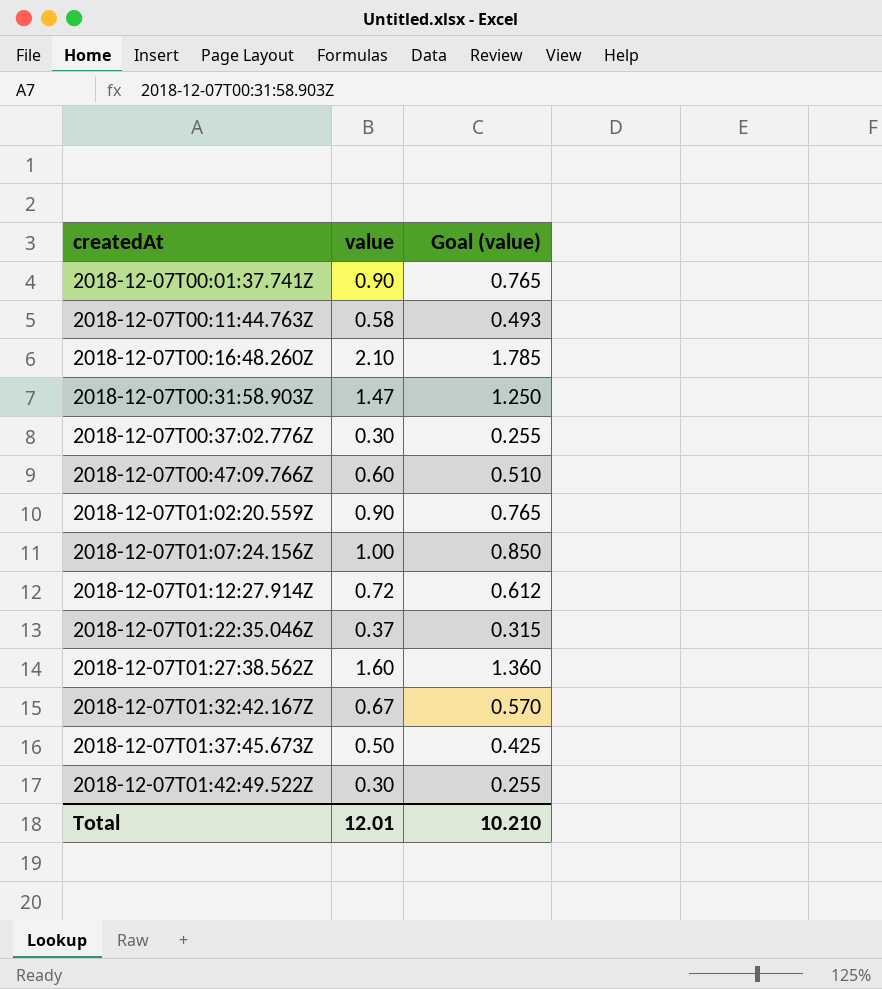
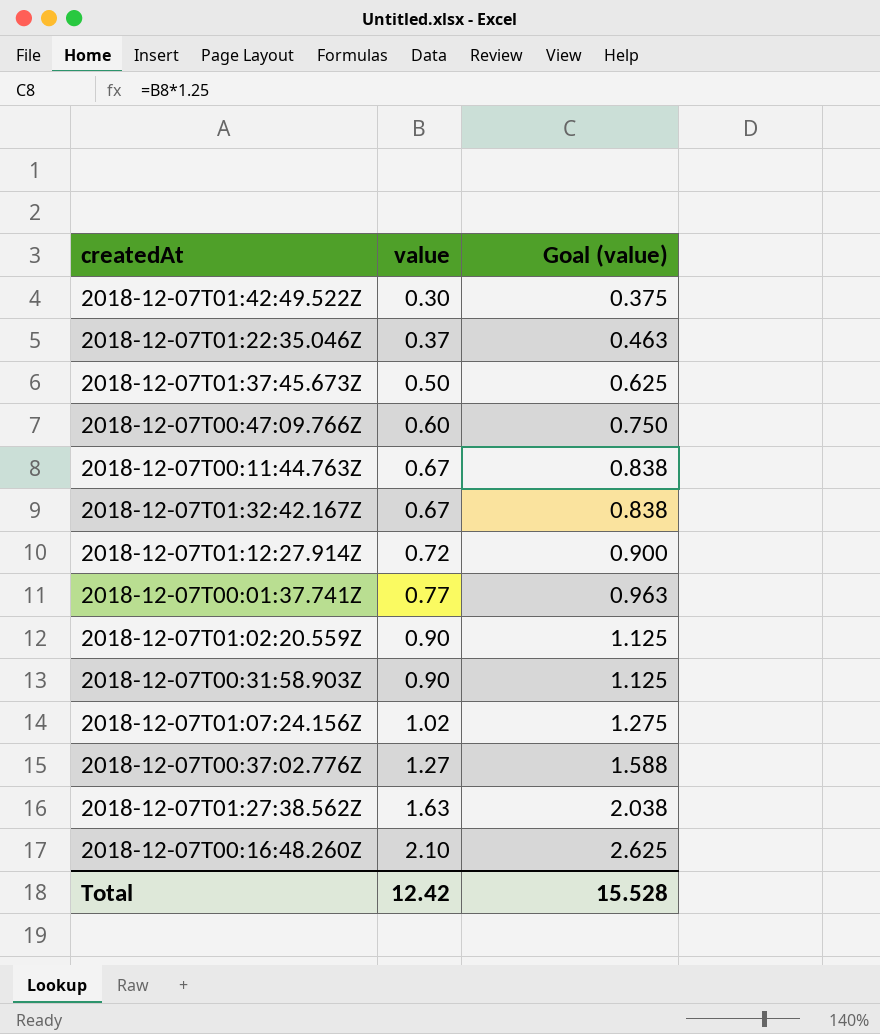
row order: createdAt ascending -> value ascending
column Goal (value) | formula: [value] * 0.85 -> [value] * 1.25
2018-12-07T00:11:44.763Z | value: 0.58 -> 0.67
2018-12-07T00:01:37.741Z | value: 0.90 -> 0.77
2018-12-07T00:31:58.903Z | value: 1.47 -> 0.90
2018-12-07T01:07:24.156Z | value: 1.00 -> 1.02
2018-12-07T00:37:02.776Z | value: 0.30 -> 1.27
2018-12-07T01:27:38.562Z | value: 1.60 -> 1.63
Total | value: 12.01 -> 12.42
Total | Goal (value): 10.210 -> 15.528

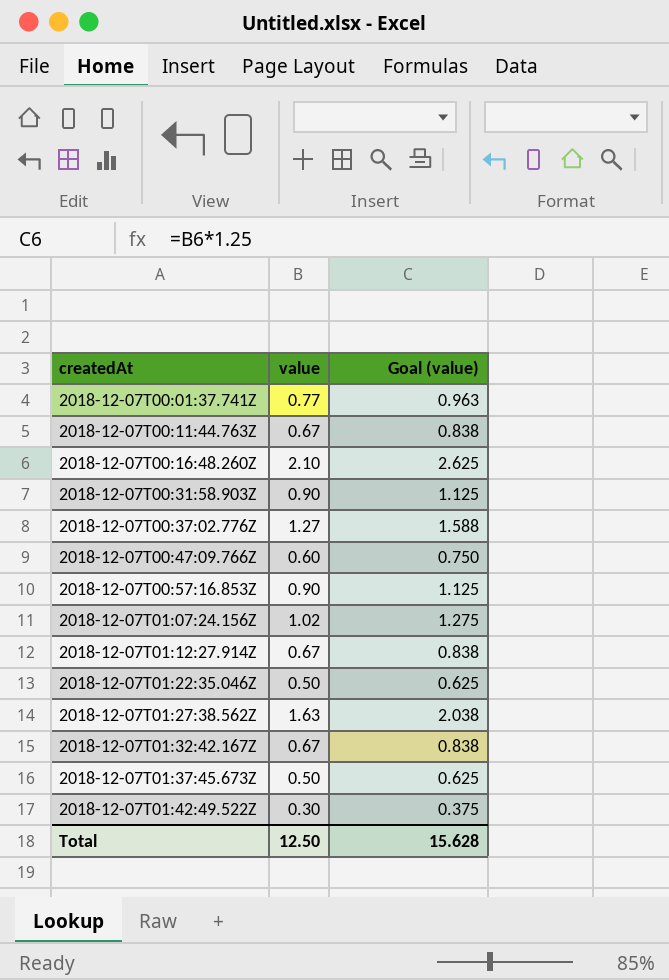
row order: value ascending -> createdAt ascending
row 2018-12-07T01:02:20.559Z: 0.90 | 1.125 -> none
row 2018-12-07T00:57:16.853Z: none -> 0.90 | 1.125
2018-12-07T01:12:27.914Z | value: 0.72 -> 0.67
2018-12-07T01:12:27.914Z | Goal (value): 0.900 -> 0.838
2018-12-07T01:22:35.046Z | value: 0.37 -> 0.50
2018-12-07T01:22:35.046Z | Goal (value): 0.463 -> 0.625
Total | value: 12.42 -> 12.50
Total | Goal (value): 15.528 -> 15.628

